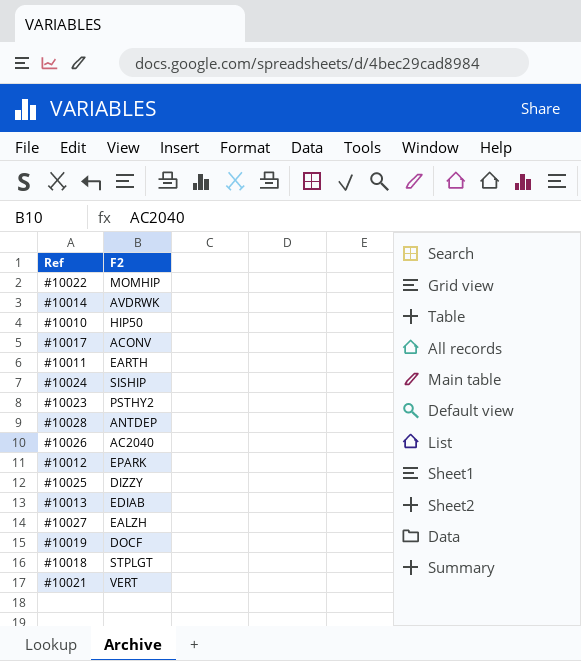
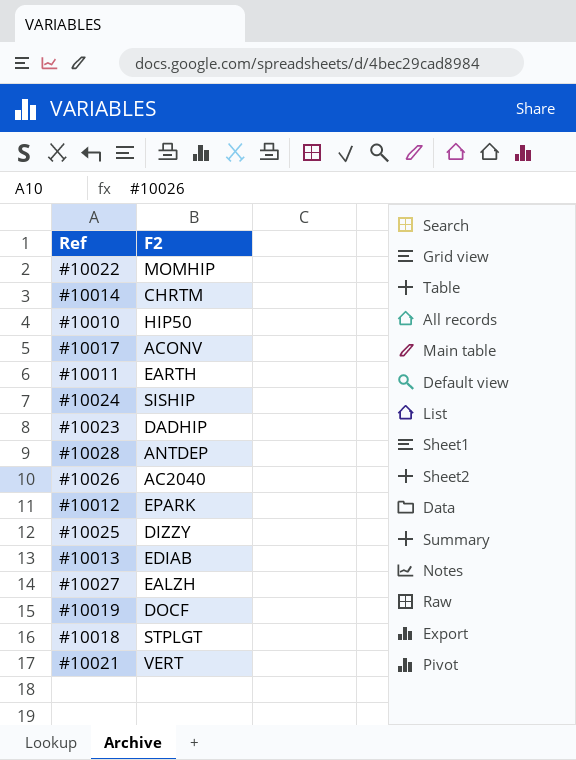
#10014 | F2: AVDRWK -> CHRTM
#10023 | F2: PSTHY2 -> DADHIP

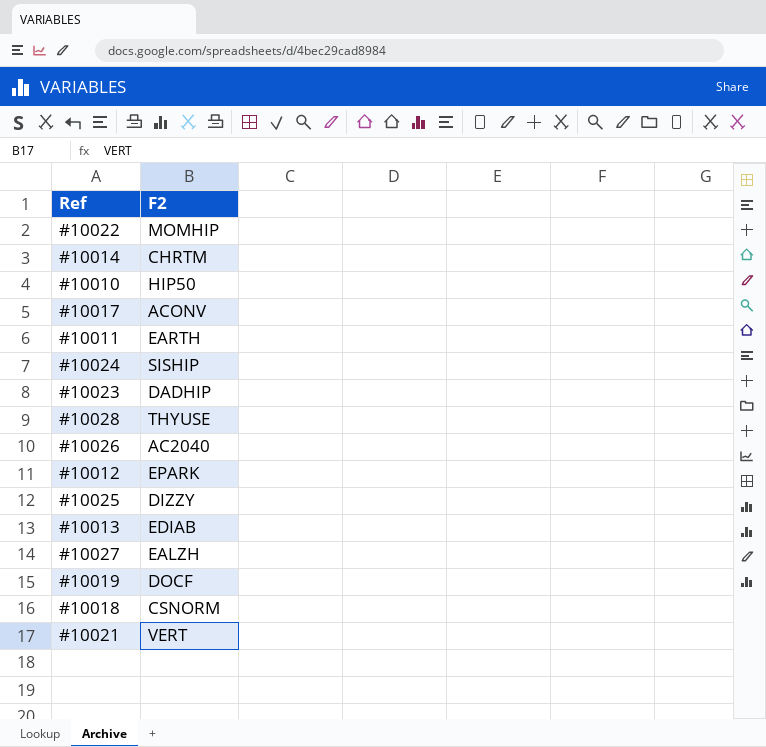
#10028 | F2: ANTDEP -> THYUSE
#10018 | F2: STPLGT -> CSNORM

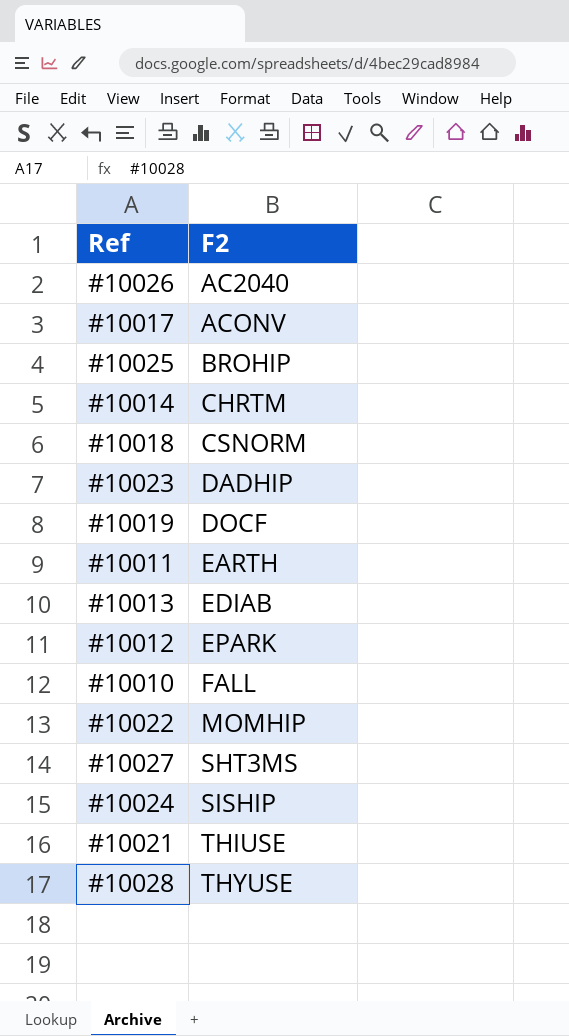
row order: none -> F2 ascending
#10025 | F2: DIZZY -> BROHIP
#10010 | F2: HIP50 -> FALL
#10027 | F2: EALZH -> SHT3MS
#10021 | F2: VERT -> THIUSE

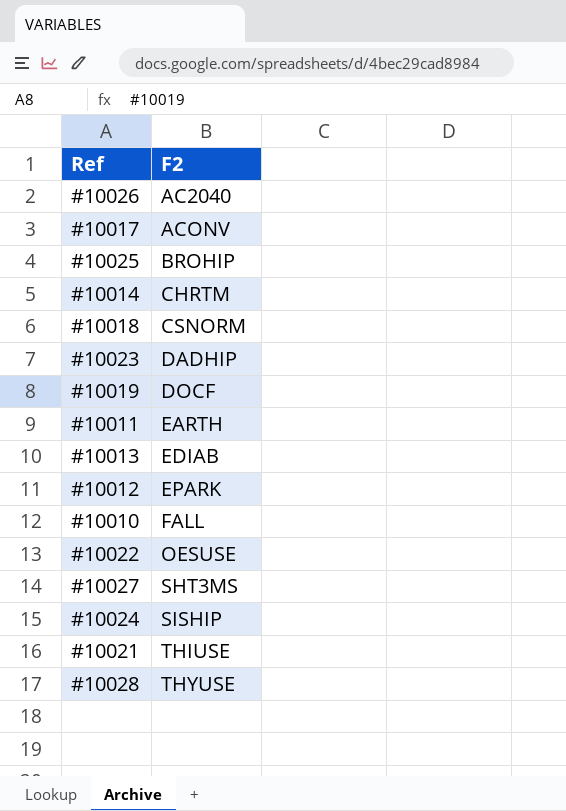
#10022 | F2: MOMHIP -> OESUSE

